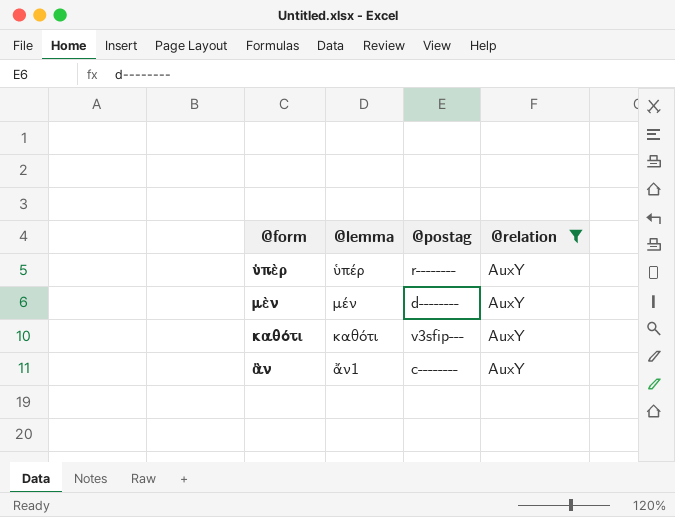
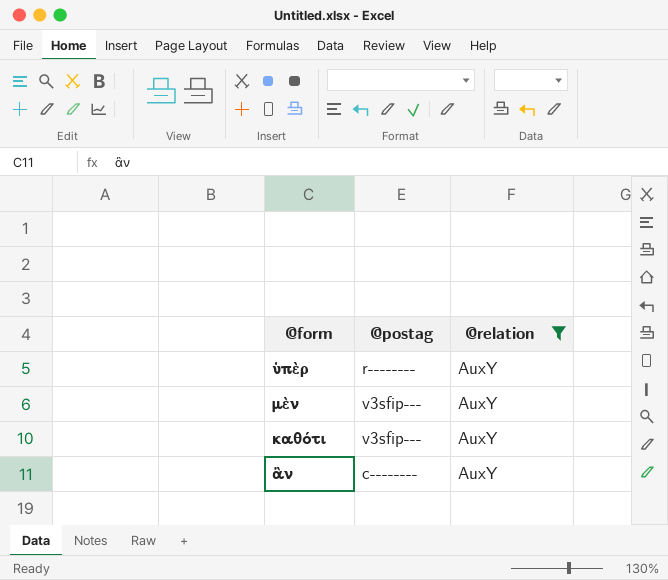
column @lemma | position: 2 -> none
μὲν | @postag: d-------- -> v3sfip---

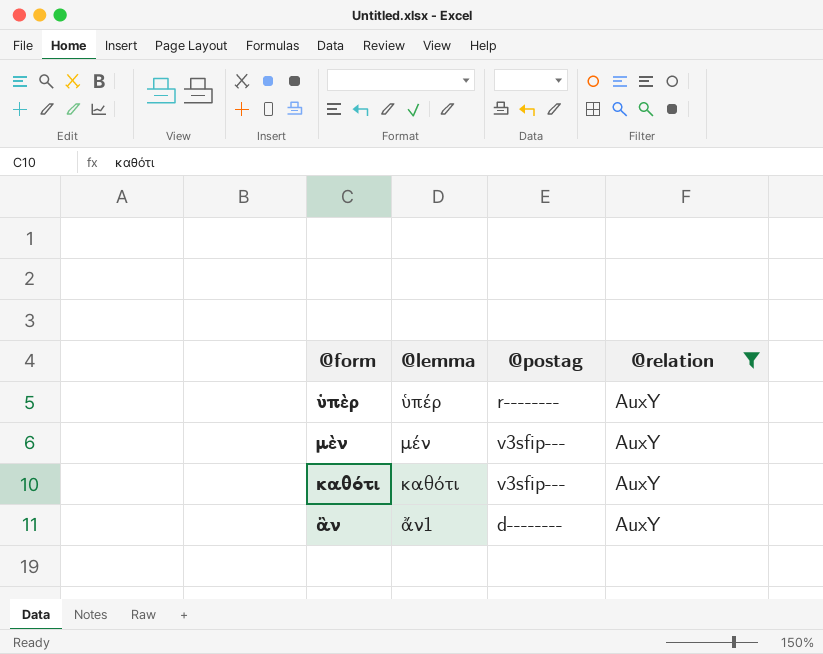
column @lemma | position: none -> 2
ἂν | @postag: c-------- -> d--------

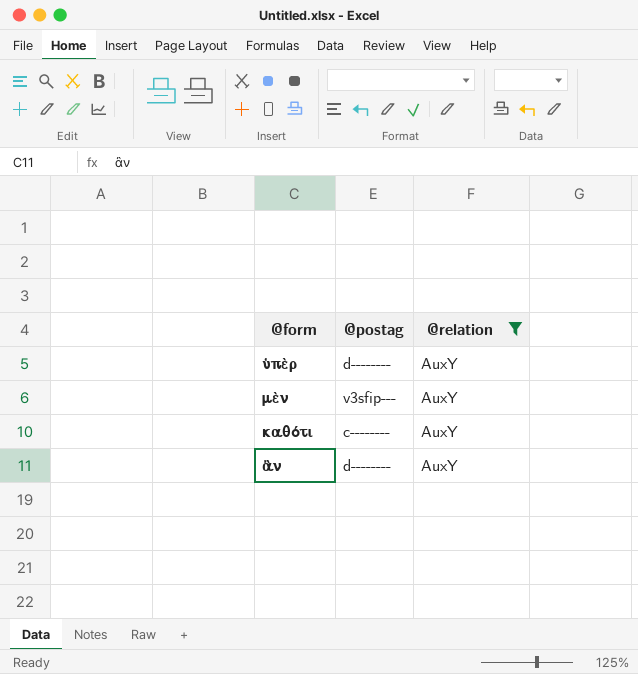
column @lemma | position: 2 -> none
ὑπὲρ | @postag: r-------- -> d--------
καθότι | @postag: v3sfip--- -> c--------

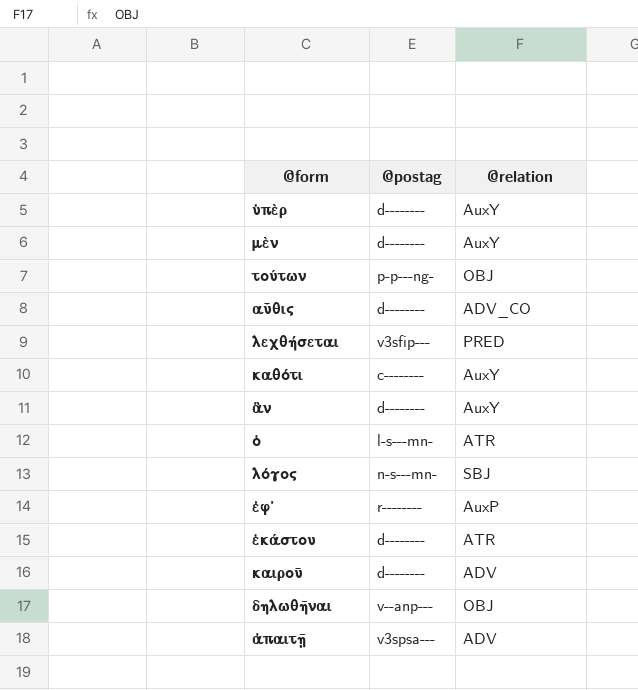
filter: @relation = AuxY -> none
μὲν | @postag: v3sfip--- -> d--------

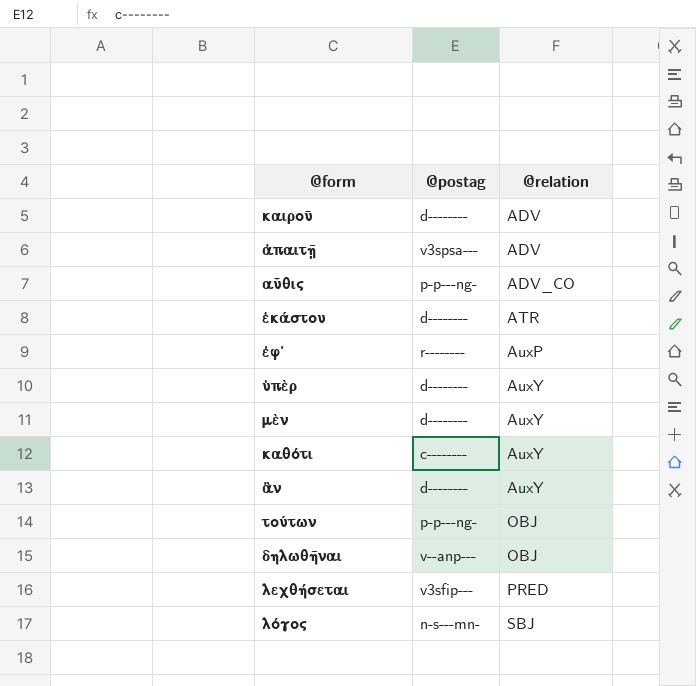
row order: none -> @relation ascending
row ὁ: l-s---mn- | ATR -> none
αὖθις | @postag: d-------- -> p-p---ng-

